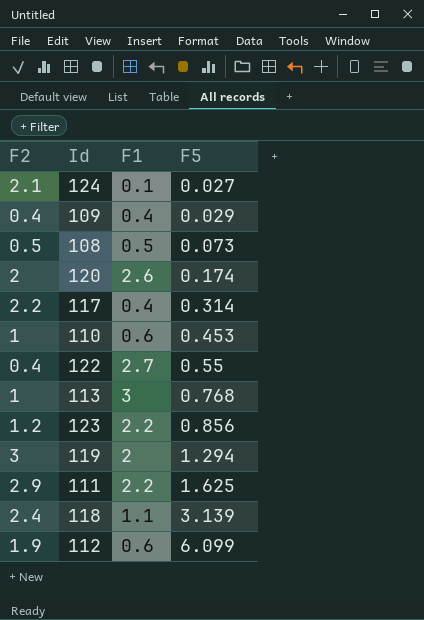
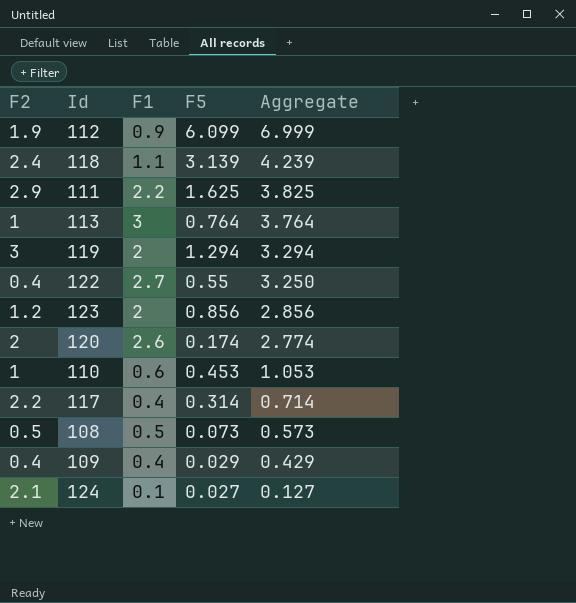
row order: F5 ascending -> Aggregate descending
column Aggregate | formula: none -> [F1] + [F5]
112 | F1: 0.6 -> 0.9
113 | F5: 0.768 -> 0.764
123 | F1: 2.2 -> 2

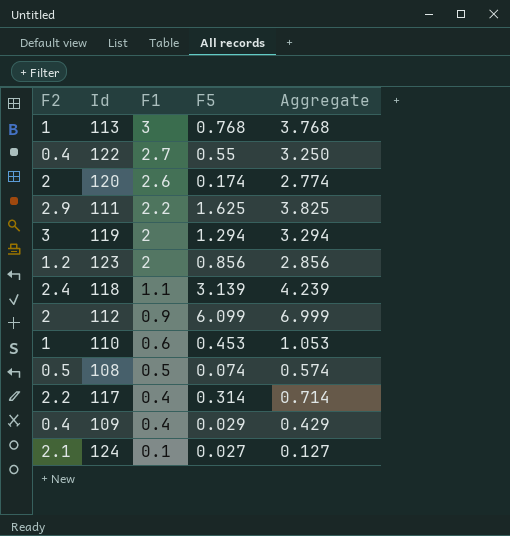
row order: Aggregate descending -> F1 descending
113 | F5: 0.764 -> 0.768
113 | Aggregate: 3.764 -> 3.768
112 | F2: 1.9 -> 2
108 | F5: 0.073 -> 0.074
108 | Aggregate: 0.573 -> 0.574

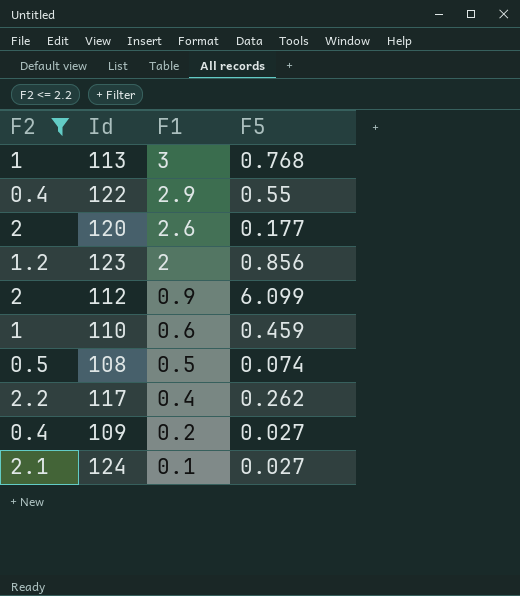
filter: none -> F2 <= 2.2
column Aggregate | formula: [F1] + [F5] -> none
122 | F1: 2.7 -> 2.9
120 | F5: 0.174 -> 0.177
110 | F5: 0.453 -> 0.459
117 | F5: 0.314 -> 0.262
109 | F1: 0.4 -> 0.2
109 | F5: 0.029 -> 0.027

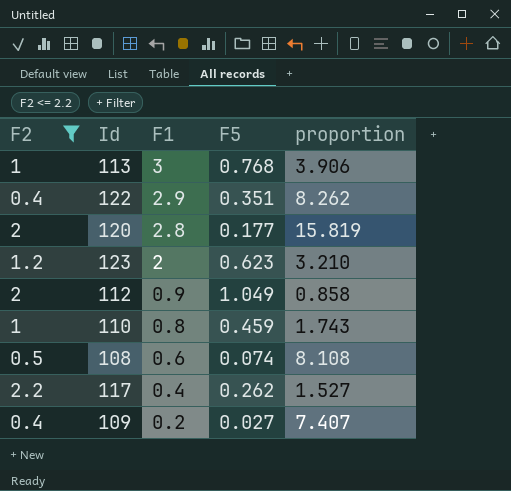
column proportion | formula: none -> [F1] / [F5]
row 124: 2.1 | 0.1 | 0.027 -> none
122 | F5: 0.55 -> 0.351
120 | F1: 2.6 -> 2.8
123 | F5: 0.856 -> 0.623
112 | F5: 6.099 -> 1.049
110 | F1: 0.6 -> 0.8
108 | F1: 0.5 -> 0.6

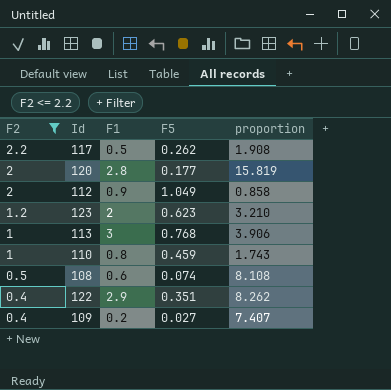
row order: F1 descending -> F2 descending
117 | F1: 0.4 -> 0.5
117 | proportion: 1.527 -> 1.908

